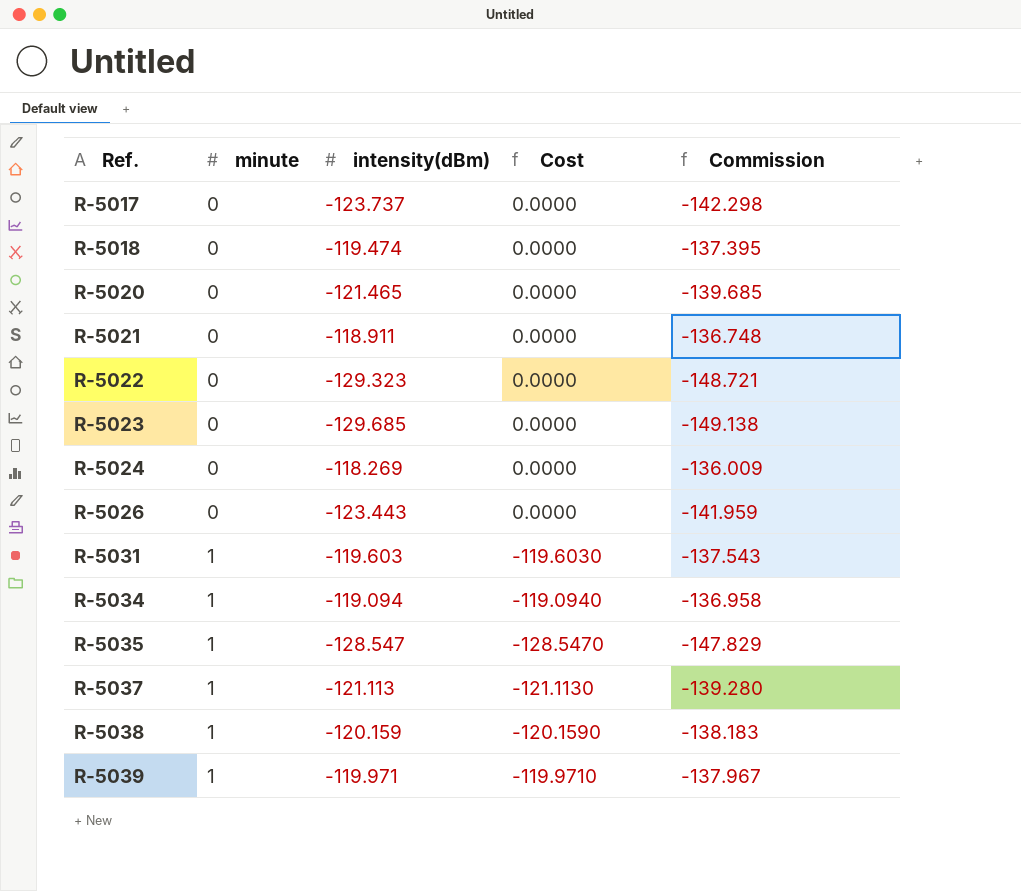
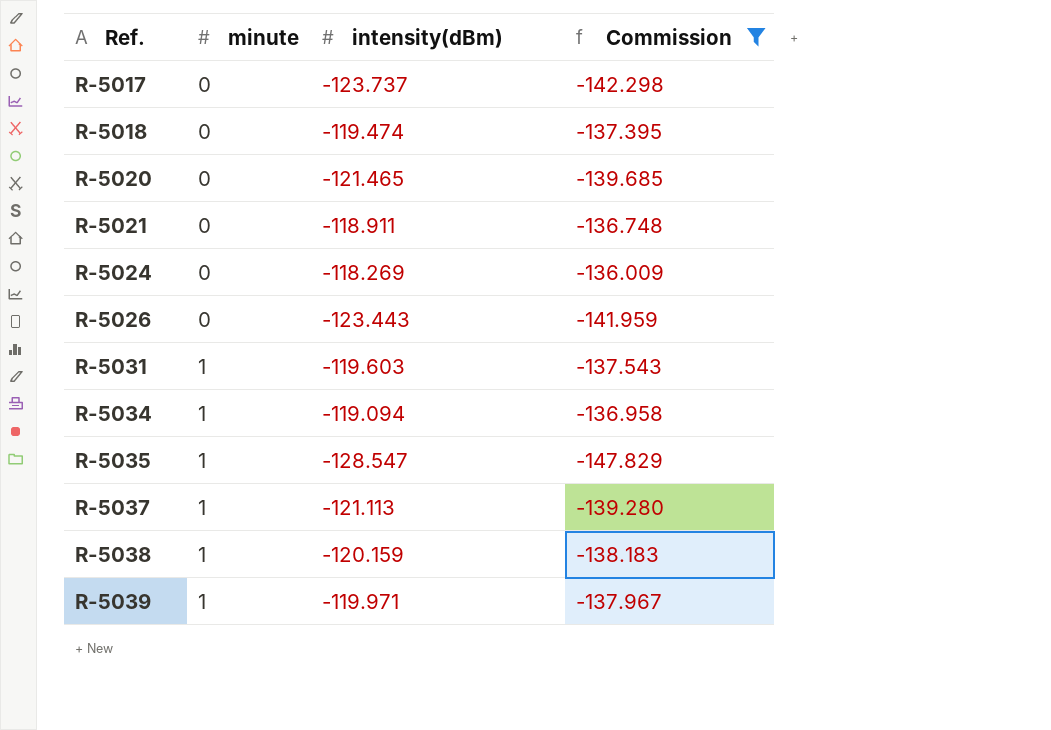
filter: none -> Commission >= -147.829
column Cost | formula: [minute] * [intensity(dBm)] -> none

